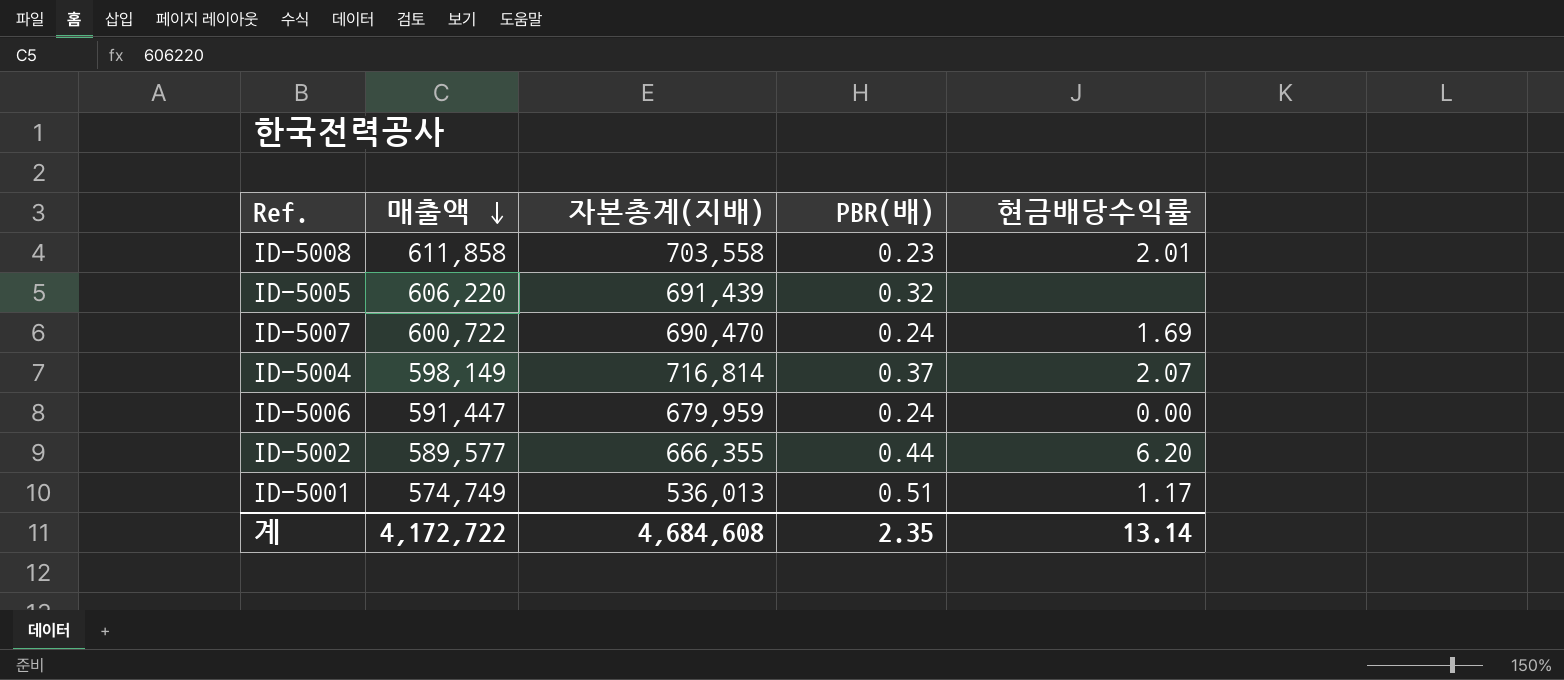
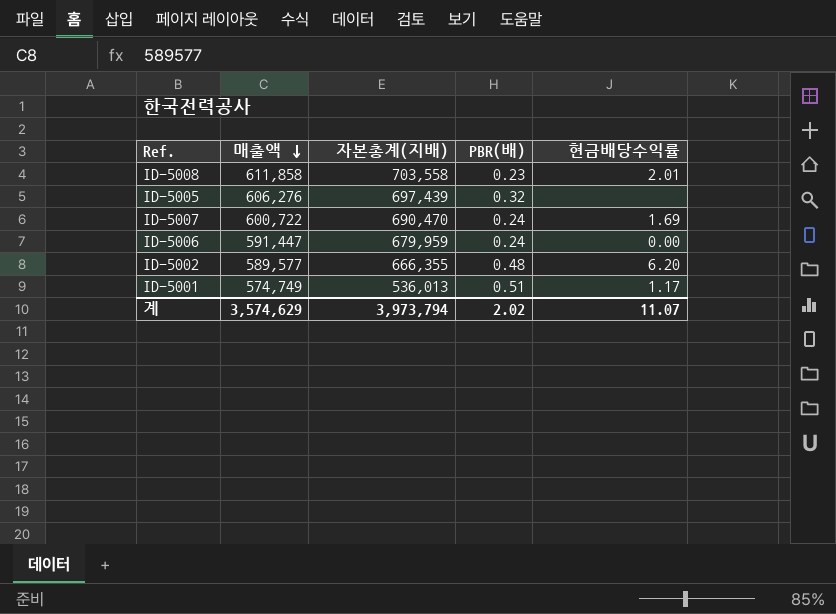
row ID-5004: 598,149 | 716,814 | 0.37 | 2.07 -> none
ID-5005 | 매출액: 606,220 -> 606,276
ID-5005 | 자본총계(지배): 691,439 -> 697,439
ID-5002 | PBR(배): 0.44 -> 0.48
계 | 매출액: 4,172,722 -> 3,574,629
계 | 자본총계(지배): 4,684,608 -> 3,973,794
계 | PBR(배): 2.35 -> 2.02
계 | 현금배당수익률: 13.14 -> 11.07

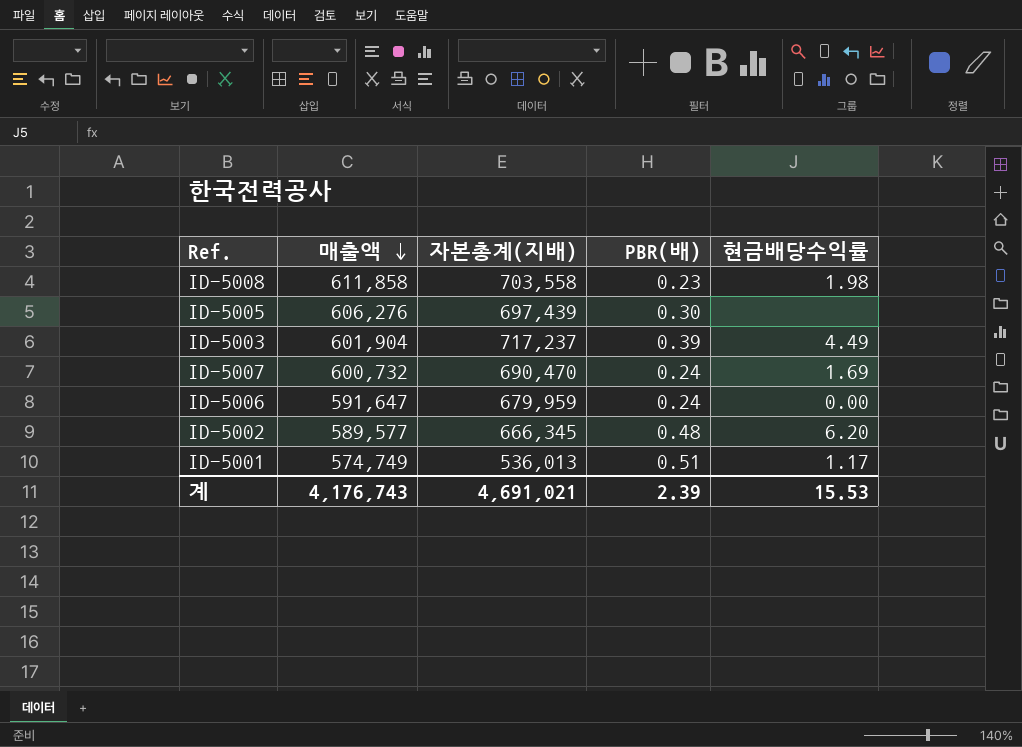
ID-5008 | 현금배당수익률: 2.01 -> 1.98
ID-5005 | PBR(배): 0.32 -> 0.30
row ID-5003: none -> 601,904 | 717,237 | 0.39 | 4.49
ID-5007 | 매출액: 600,722 -> 600,732
ID-5006 | 매출액: 591,447 -> 591,647
ID-5002 | 자본총계(지배): 666,355 -> 666,345
계 | 매출액: 3,574,629 -> 4,176,743
계 | 자본총계(지배): 3,973,794 -> 4,691,021
계 | PBR(배): 2.02 -> 2.39
계 | 현금배당수익률: 11.07 -> 15.53

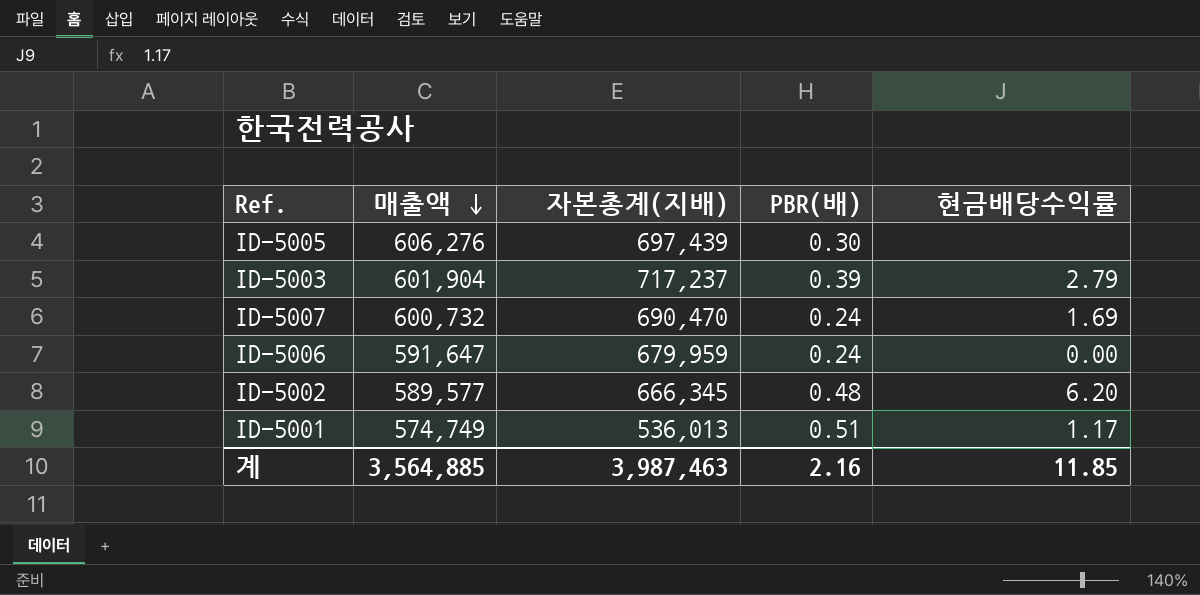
row ID-5008: 611,858 | 703,558 | 0.23 | 1.98 -> none
ID-5003 | 현금배당수익률: 4.49 -> 2.79
계 | 매출액: 4,176,743 -> 3,564,885
계 | 자본총계(지배): 4,691,021 -> 3,987,463
계 | PBR(배): 2.39 -> 2.16
계 | 현금배당수익률: 15.53 -> 11.85

